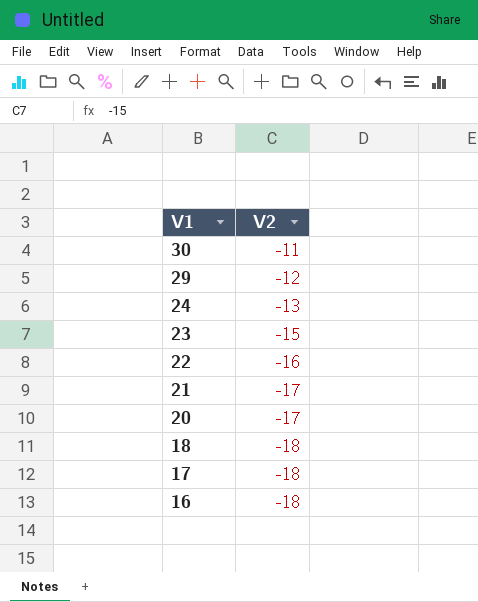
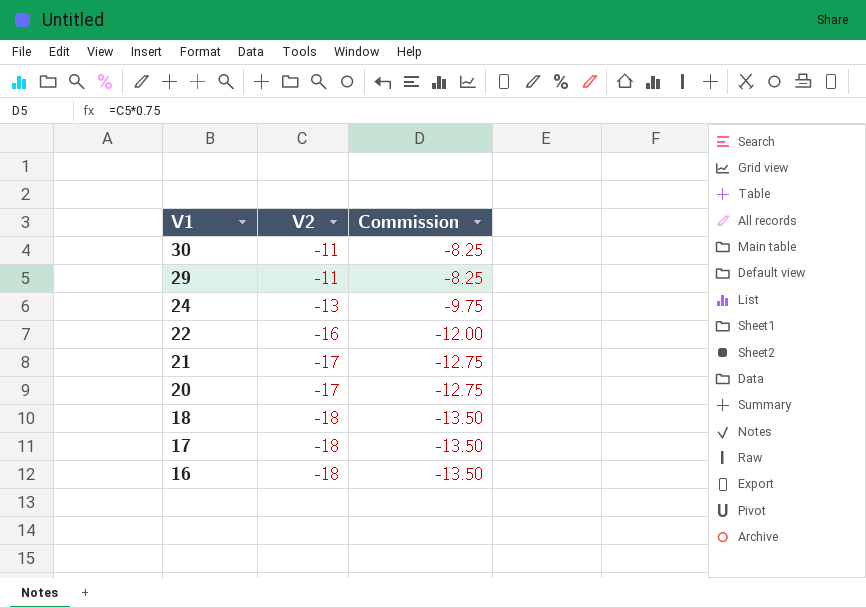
column Commission | formula: none -> [V2] * 0.75
row 23: -15 -> none
29 | V2: -12 -> -11

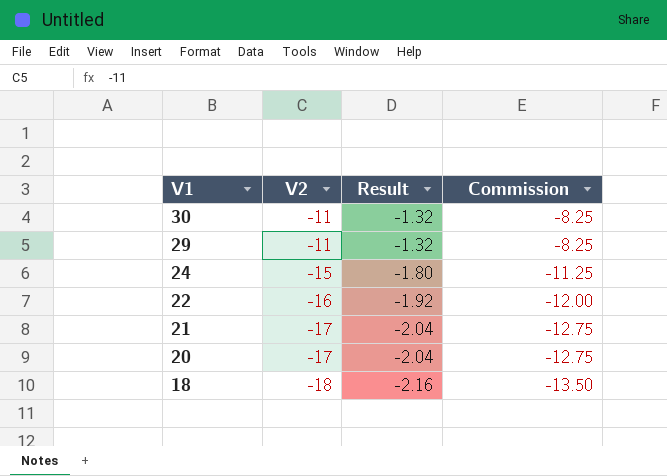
column Result | formula: none -> [V2] * 0.12
row 17: -18 | -13.50 -> none
row 16: -18 | -13.50 -> none
24 | V2: -13 -> -15
24 | Commission: -9.75 -> -11.25

